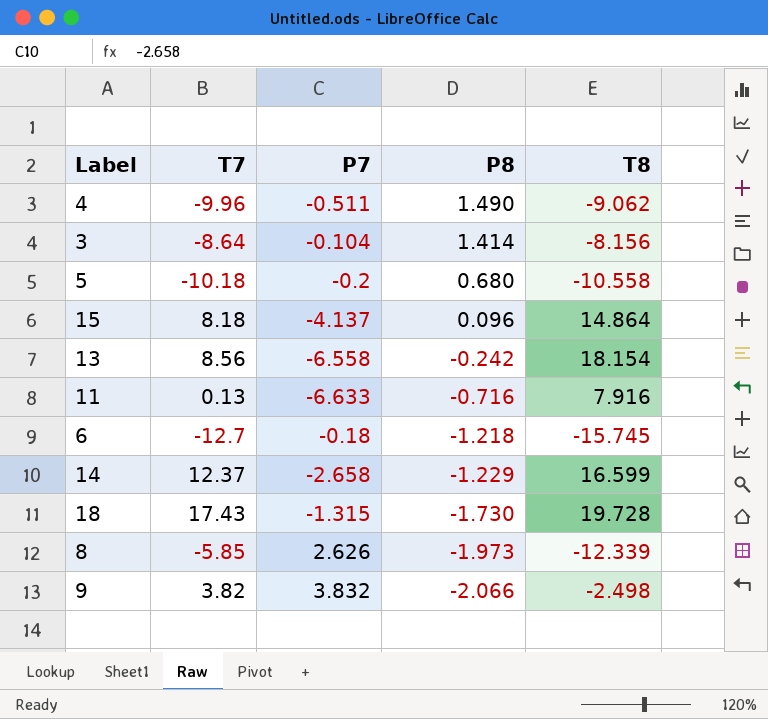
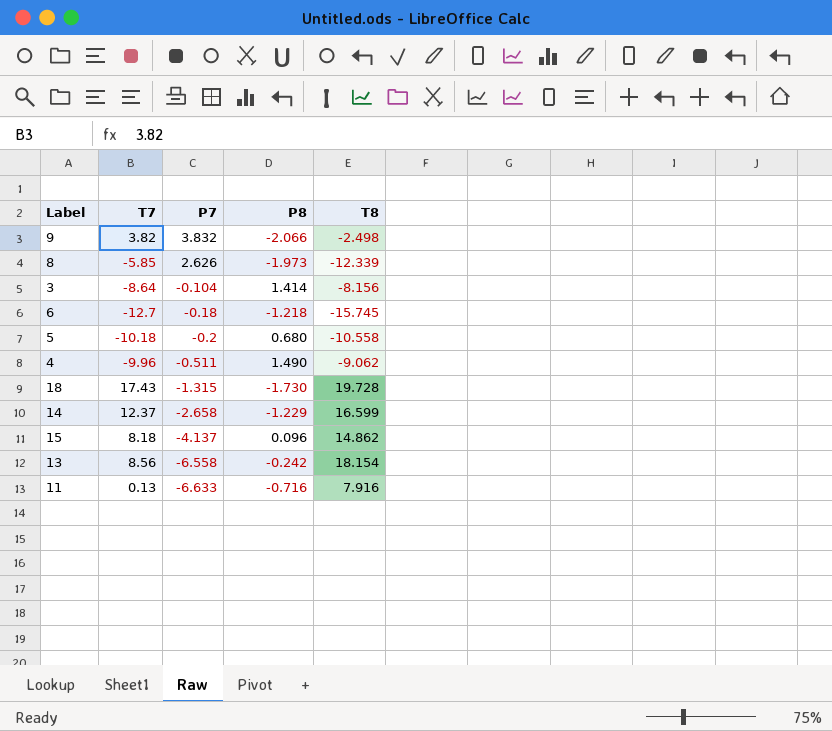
row order: P8 descending -> P7 descending
15 | T8: 14.864 -> 14.862

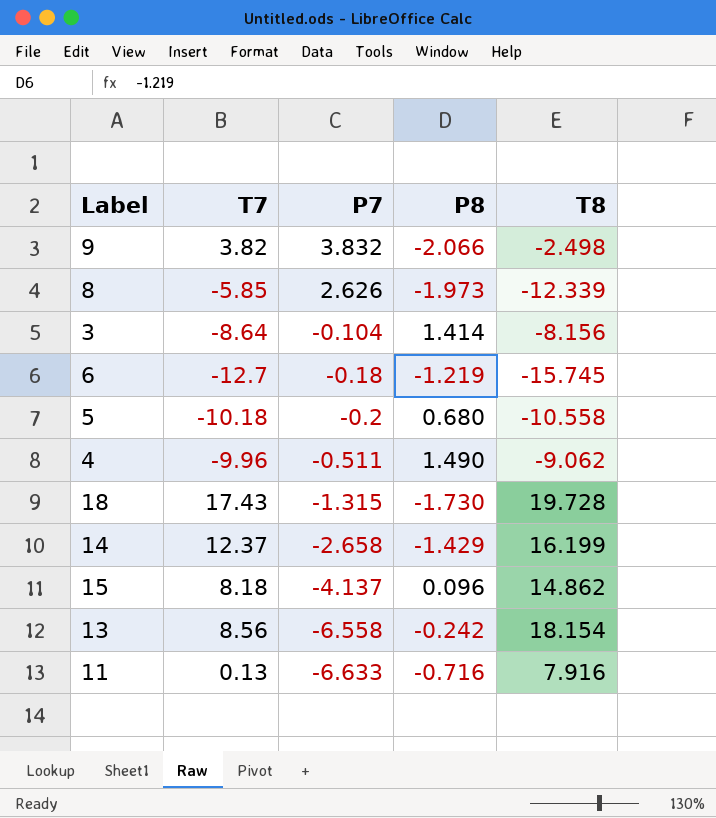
6 | P8: -1.218 -> -1.219
14 | P8: -1.229 -> -1.429
14 | T8: 16.599 -> 16.199

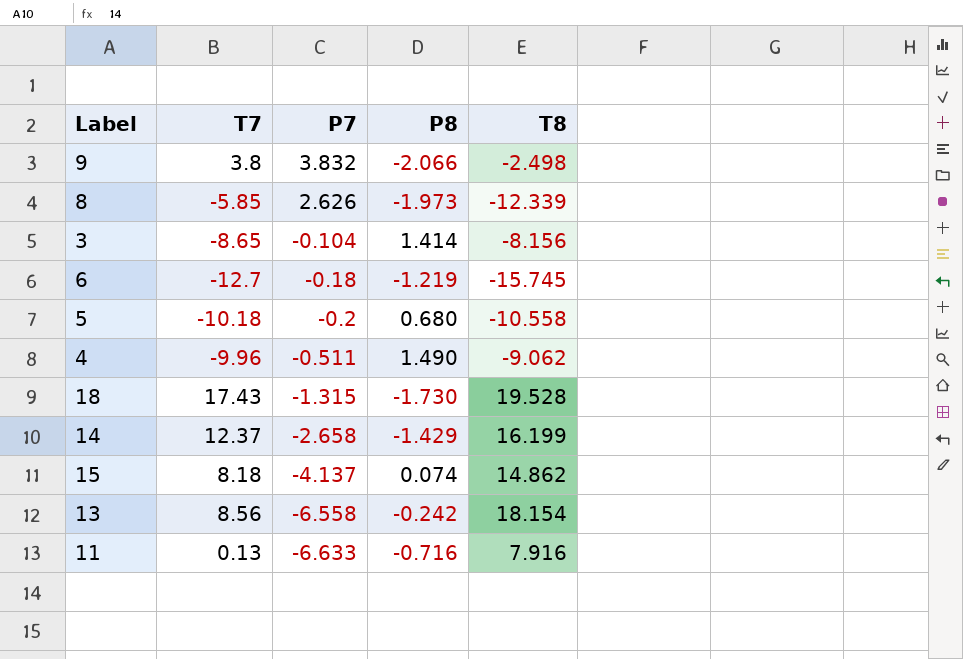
9 | T7: 3.82 -> 3.8
3 | T7: -8.64 -> -8.65
18 | T8: 19.728 -> 19.528
15 | P8: 0.096 -> 0.074

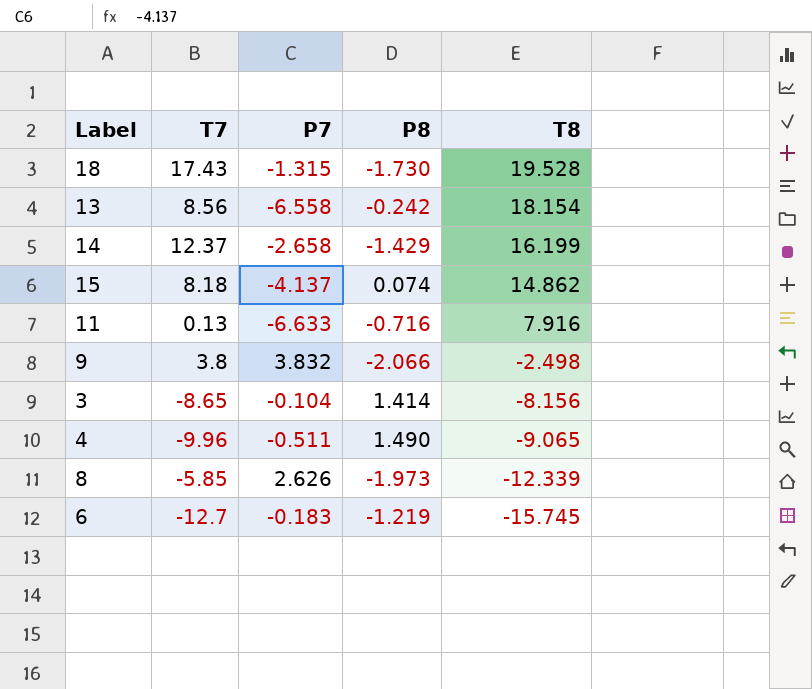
row order: P7 descending -> T8 descending
row 5: -10.18 | -0.2 | 0.680 | -10.558 -> none
4 | T8: -9.062 -> -9.065
6 | P7: -0.18 -> -0.183

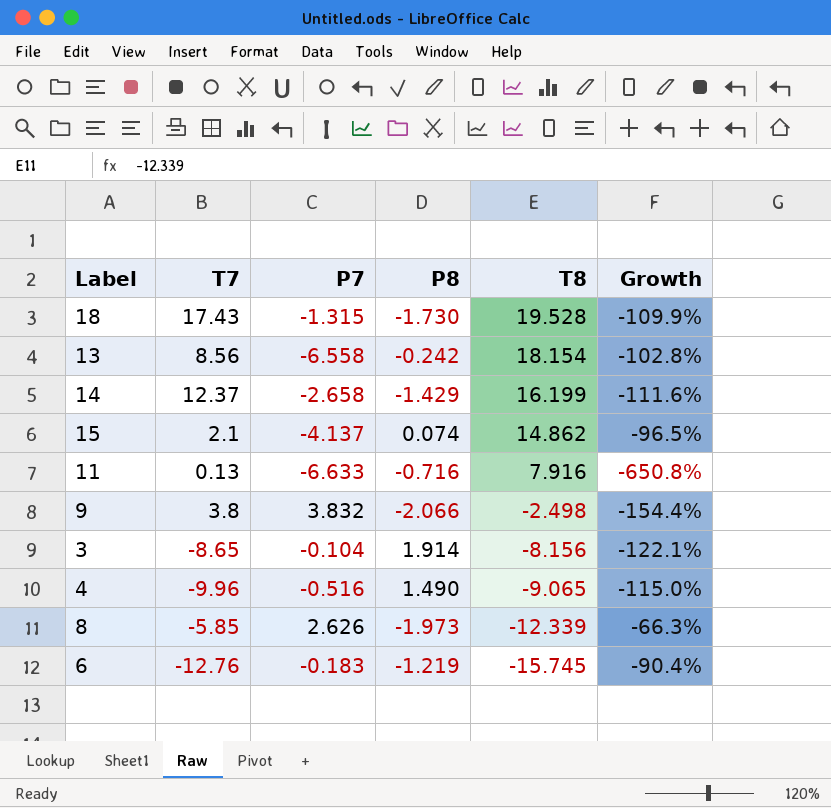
column Growth | formula: none -> ([P8] - [T7]) / [T7]
15 | T7: 8.18 -> 2.1
3 | P8: 1.414 -> 1.914
4 | P7: -0.511 -> -0.516
6 | T7: -12.7 -> -12.76

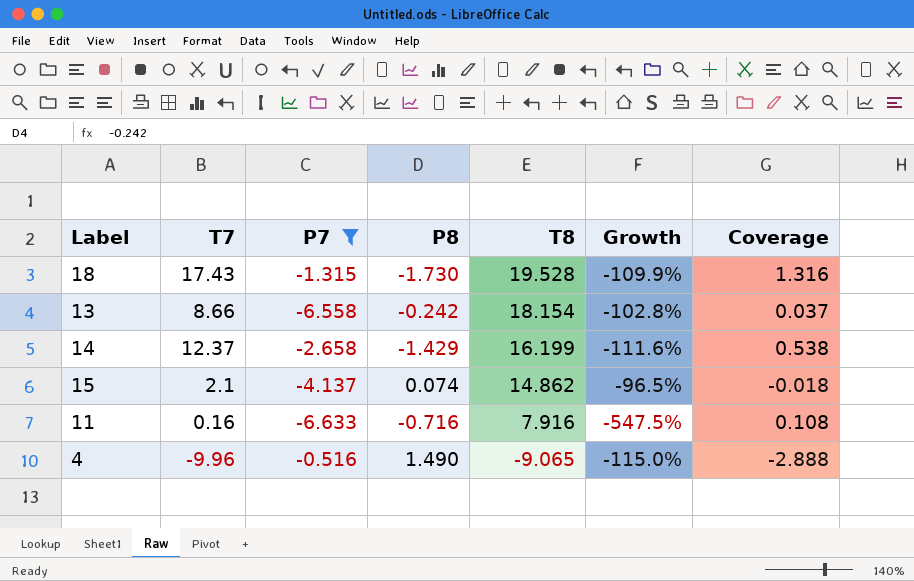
filter: none -> P7 <= -0.516
column Coverage | formula: none -> [P8] / [P7]
13 | T7: 8.56 -> 8.66
11 | T7: 0.13 -> 0.16
11 | Growth: -650.8% -> -547.5%

